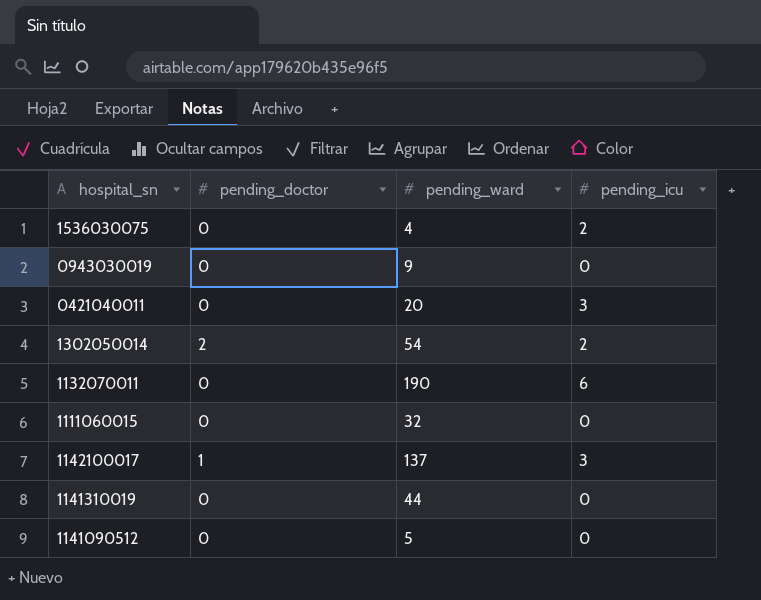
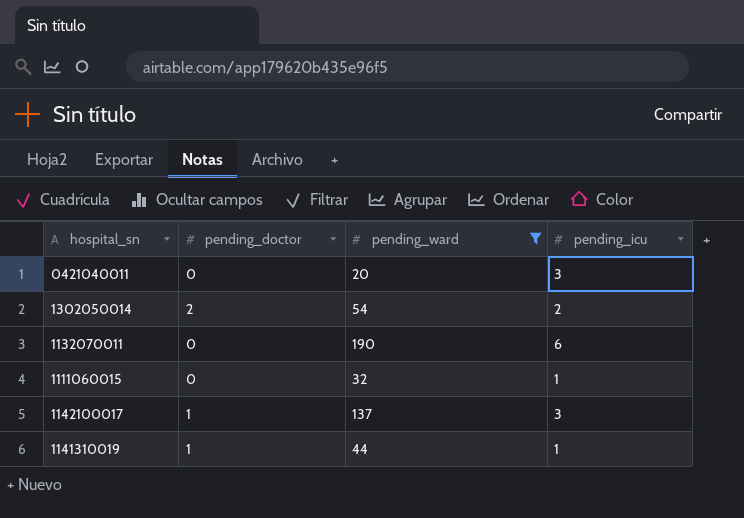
filter: none -> pending_ward >= 20
1111060015 | pending_icu: 0 -> 1
1141310019 | pending_doctor: 0 -> 1
1141310019 | pending_icu: 0 -> 1

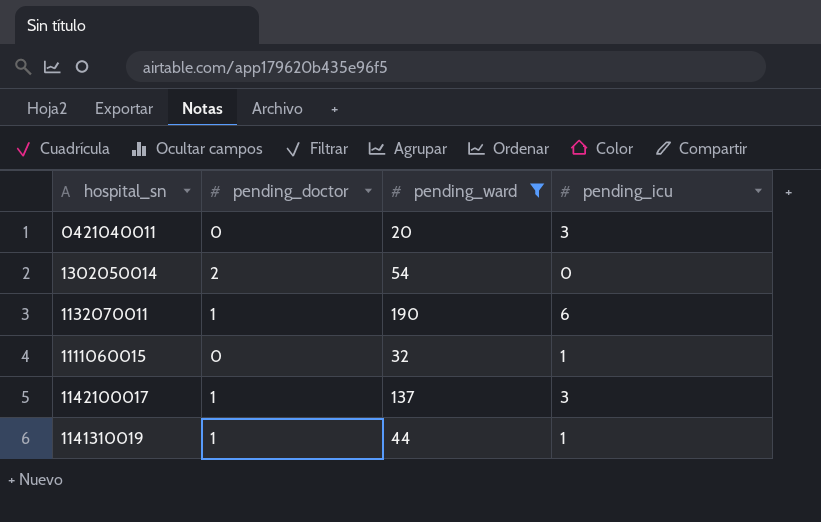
1302050014 | pending_icu: 2 -> 0
1132070011 | pending_doctor: 0 -> 1

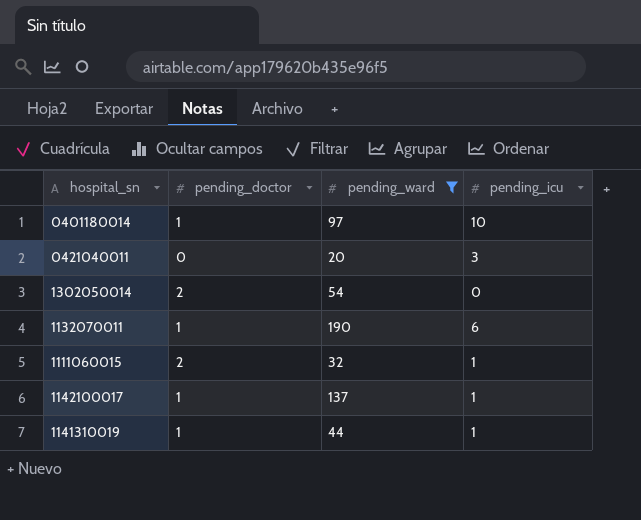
row 0401180014: none -> 1 | 97 | 10
1111060015 | pending_doctor: 0 -> 2
1142100017 | pending_icu: 3 -> 1

